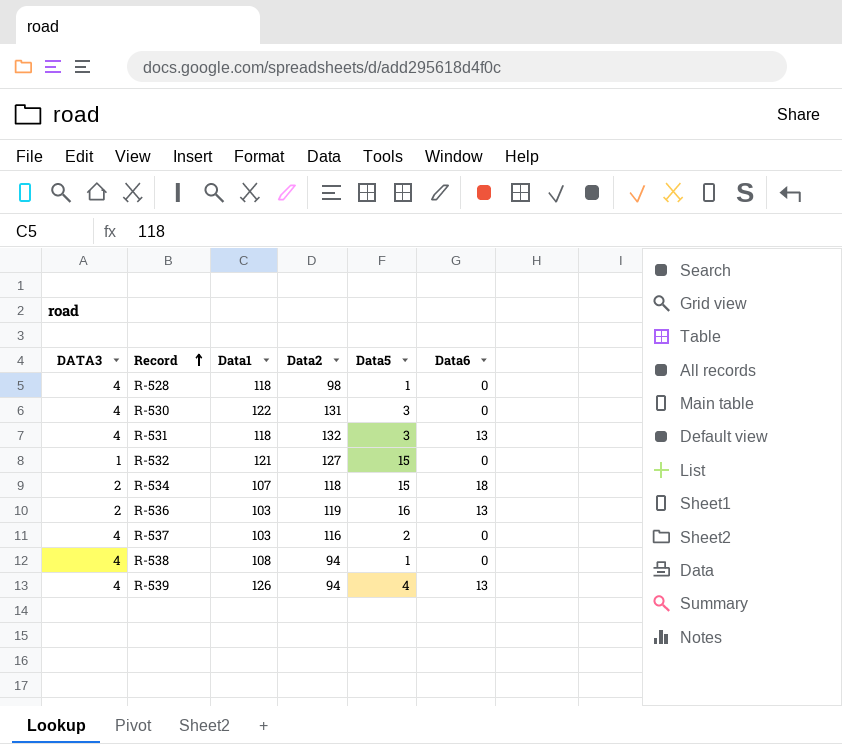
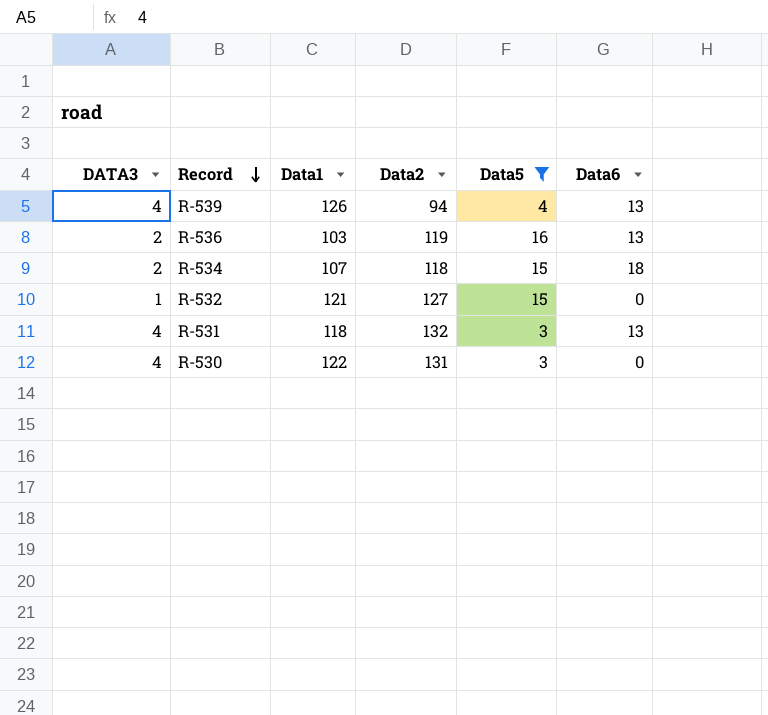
filter: none -> Data5 >= 3
row order: Record ascending -> Record descending

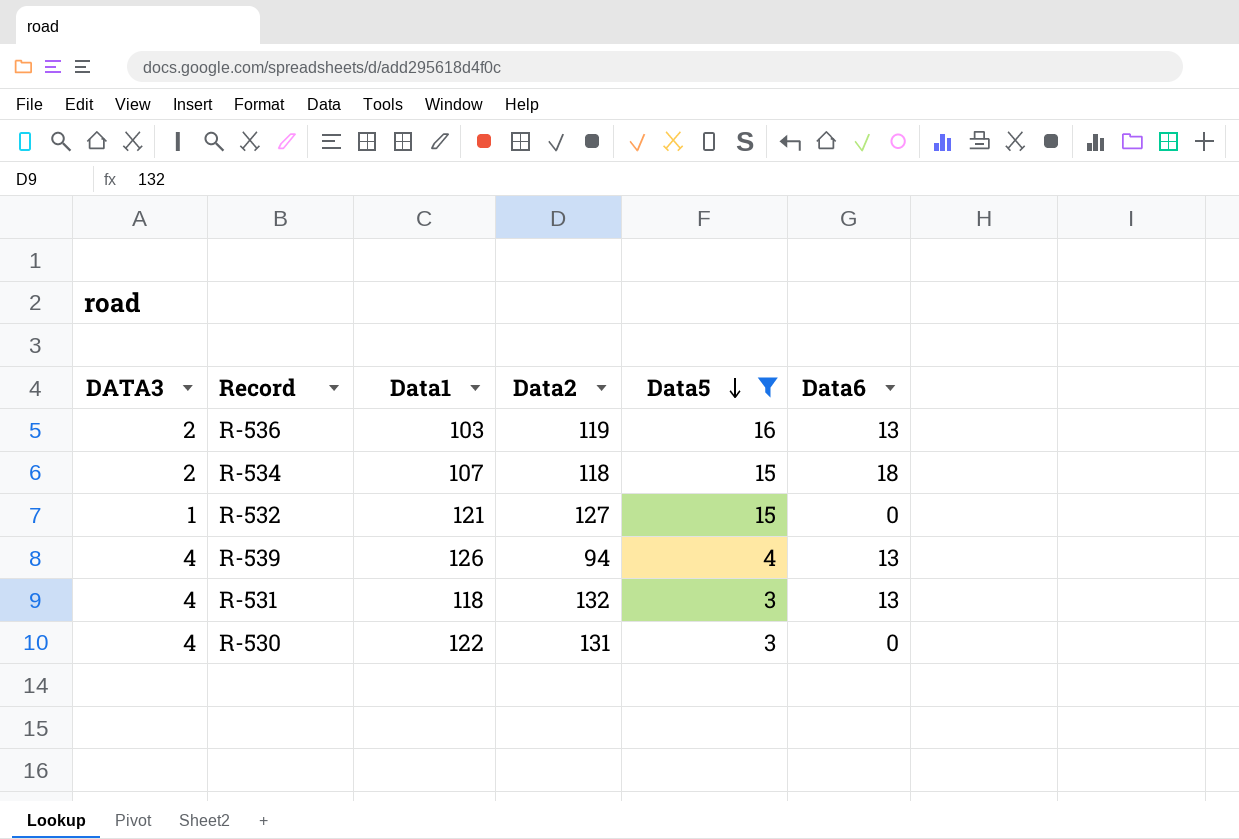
row order: Record descending -> Data5 descending

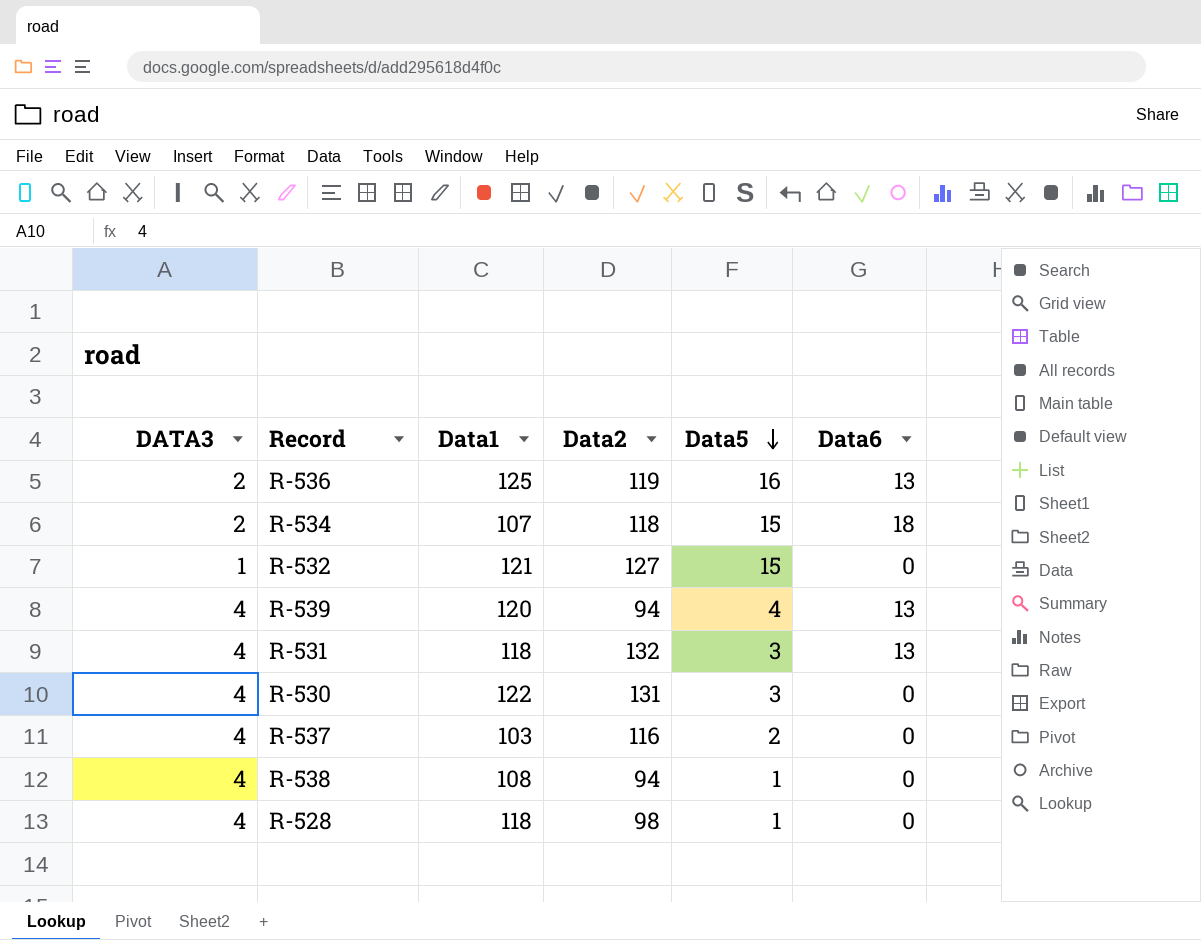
filter: Data5 >= 3 -> none
R-536 | Data1: 103 -> 125
R-539 | Data1: 126 -> 120

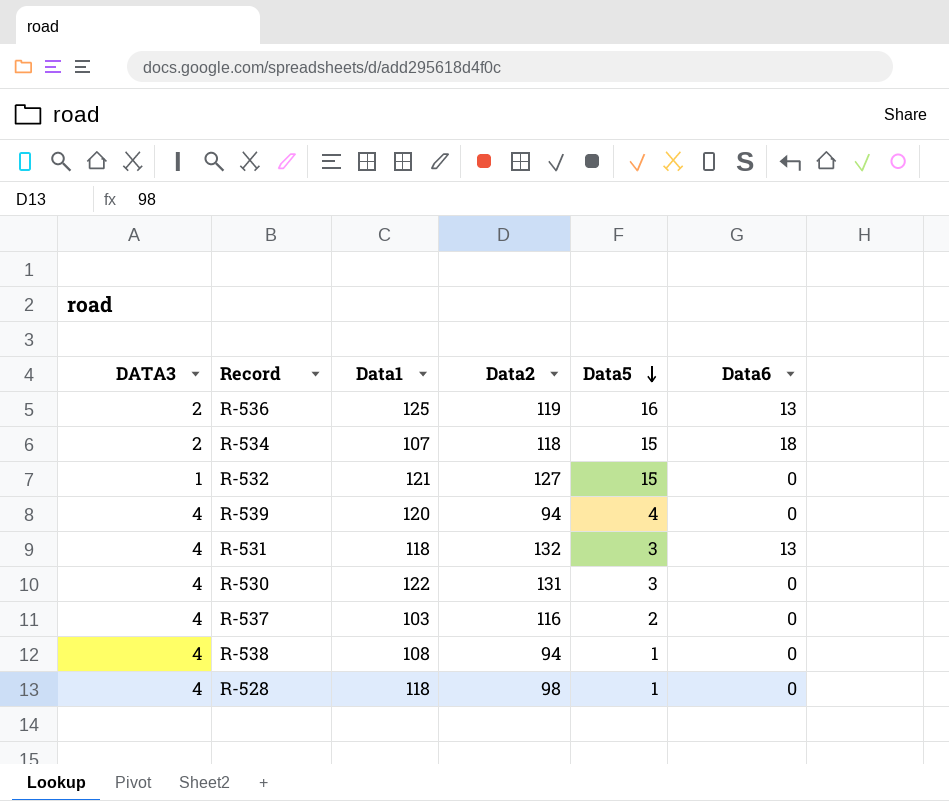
R-539 | Data6: 13 -> 0

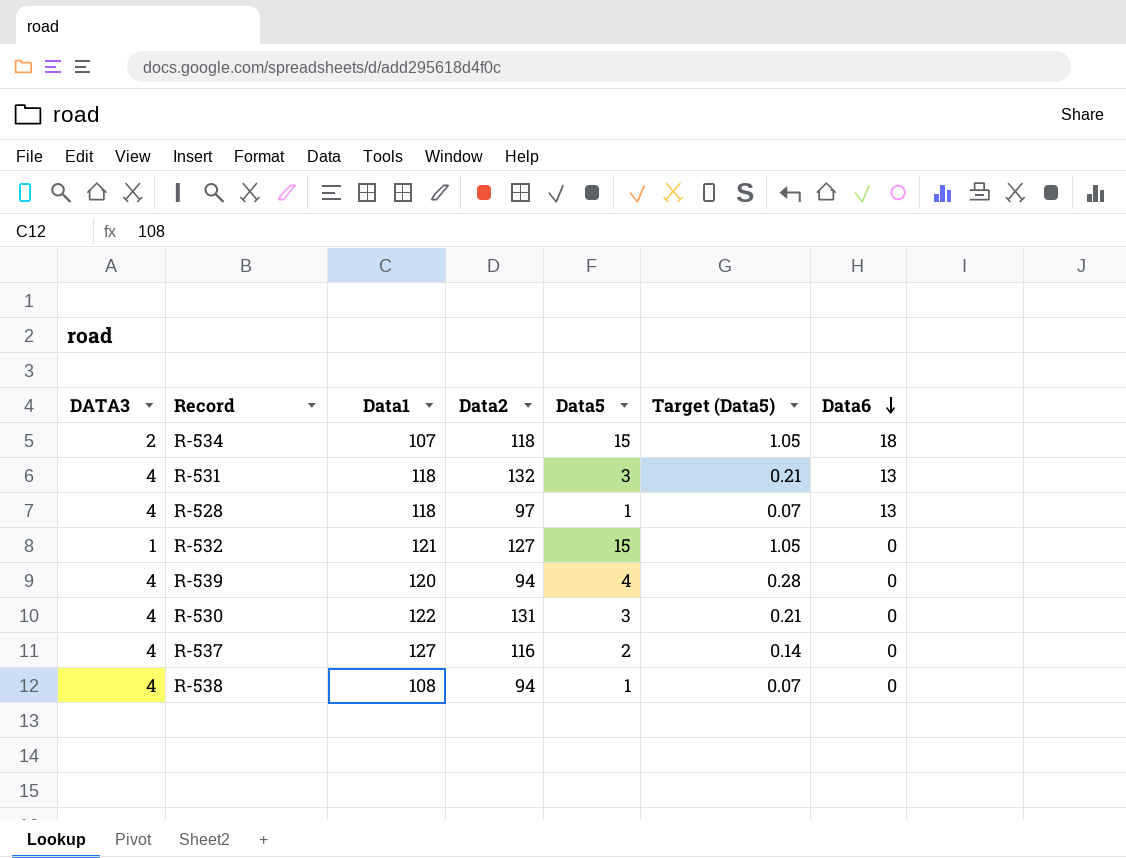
row order: Data5 descending -> Data6 descending
column Target (Data5) | formula: none -> [Data5] * 0.07
row R-536: 2 | 125 | 119 | 16 | 13 -> none
R-528 | Data2: 98 -> 97
R-528 | Data6: 0 -> 13
R-537 | Data1: 103 -> 127

